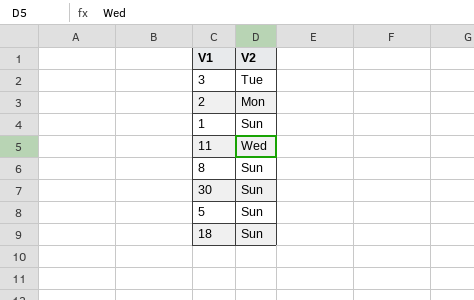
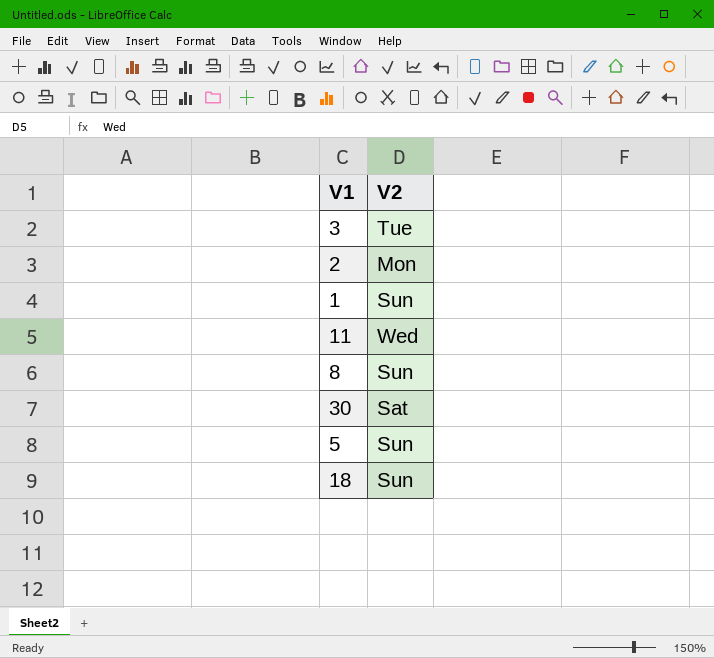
30 | V2: Sun -> Sat

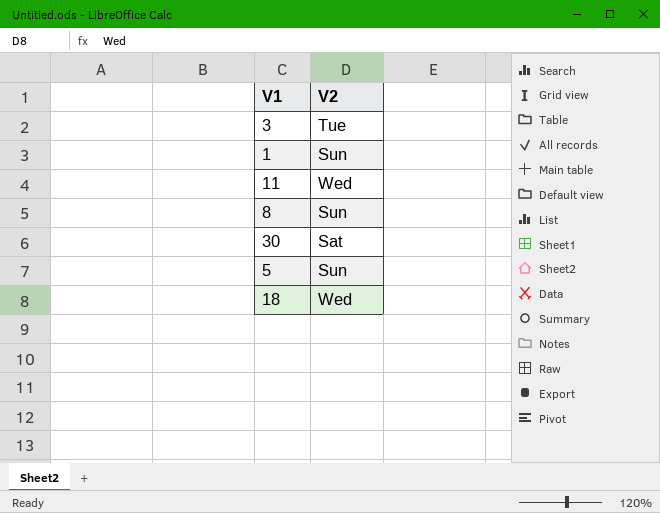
row 2: Mon -> none
18 | V2: Sun -> Wed

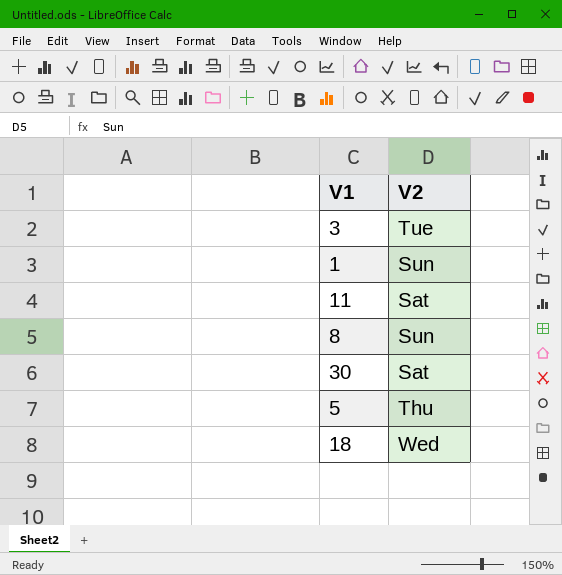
11 | V2: Wed -> Sat
5 | V2: Sun -> Thu

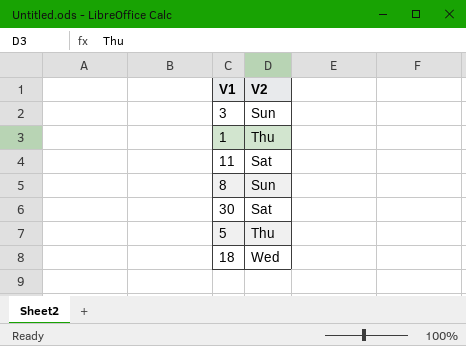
3 | V2: Tue -> Sun
1 | V2: Sun -> Thu

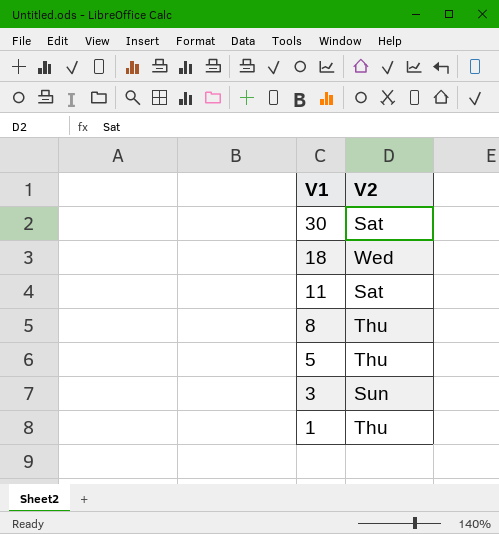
row order: none -> V1 descending
8 | V2: Sun -> Thu

